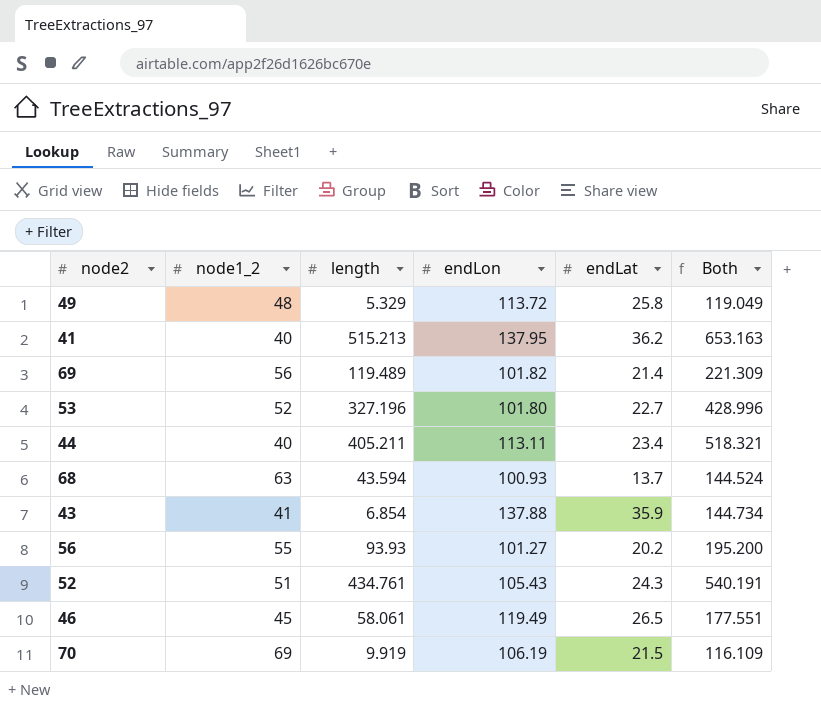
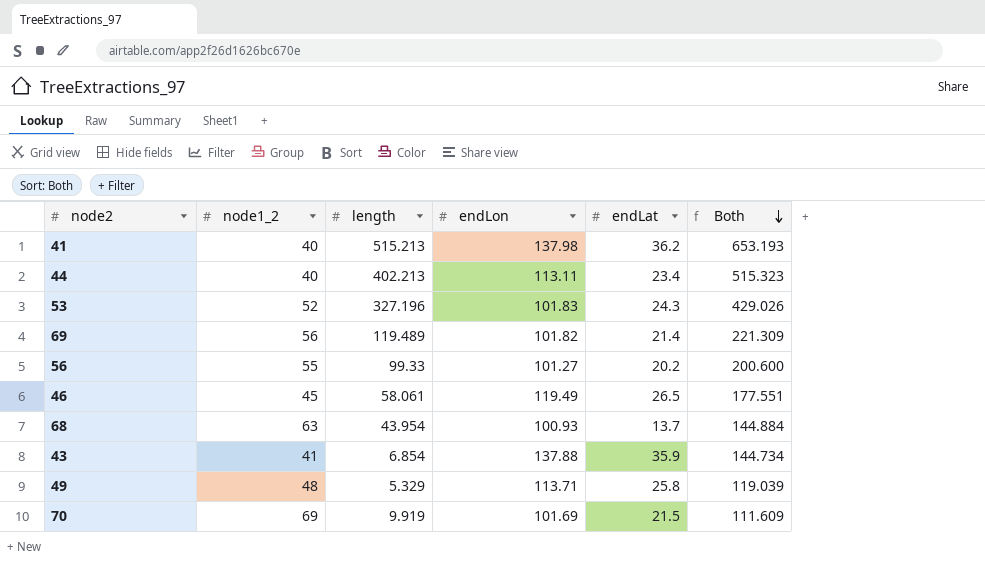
row order: none -> Both descending
row 52: 51 | 434.761 | 105.43 | 24.3 | 540.191 -> none
41 | endLon: 137.95 -> 137.98
41 | Both: 653.163 -> 653.193
44 | length: 405.211 -> 402.213
44 | Both: 518.321 -> 515.323
53 | endLon: 101.80 -> 101.83
53 | endLat: 22.7 -> 24.3
53 | Both: 428.996 -> 429.026
56 | length: 93.93 -> 99.33
56 | Both: 195.200 -> 200.600
68 | length: 43.594 -> 43.954
68 | Both: 144.524 -> 144.884
49 | endLon: 113.72 -> 113.71
49 | Both: 119.049 -> 119.039
70 | endLon: 106.19 -> 101.69
70 | Both: 116.109 -> 111.609

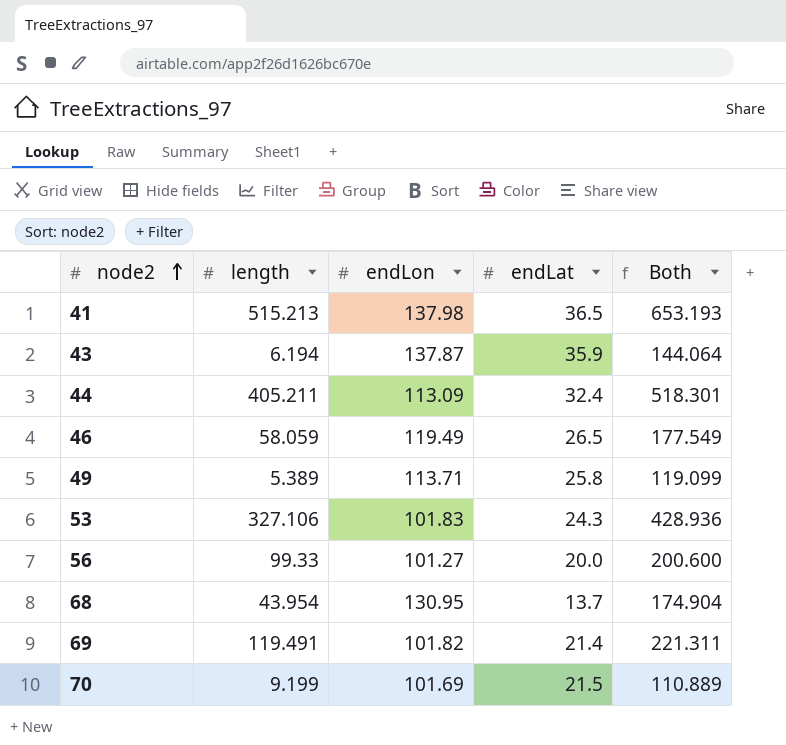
row order: Both descending -> node2 ascending
column node1_2 | position: 2 -> none
41 | endLat: 36.2 -> 36.5
43 | length: 6.854 -> 6.194
43 | endLon: 137.88 -> 137.87
43 | Both: 144.734 -> 144.064
44 | length: 402.213 -> 405.211
44 | endLon: 113.11 -> 113.09
44 | endLat: 23.4 -> 32.4
44 | Both: 515.323 -> 518.301
46 | length: 58.061 -> 58.059
46 | Both: 177.551 -> 177.549
49 | length: 5.329 -> 5.389
49 | Both: 119.039 -> 119.099
53 | length: 327.196 -> 327.106
53 | Both: 429.026 -> 428.936
56 | endLat: 20.2 -> 20.0
68 | endLon: 100.93 -> 130.95
68 | Both: 144.884 -> 174.904
69 | length: 119.489 -> 119.491
69 | Both: 221.309 -> 221.311
70 | length: 9.919 -> 9.199
70 | Both: 111.609 -> 110.889

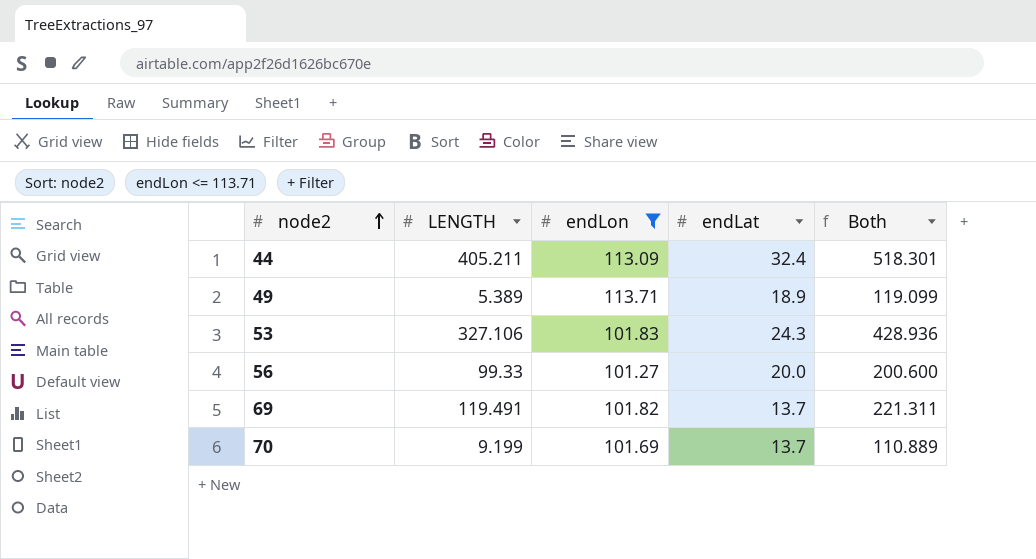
filter: none -> endLon <= 113.71
column name: length -> LENGTH
49 | endLat: 25.8 -> 18.9
69 | endLat: 21.4 -> 13.7
70 | endLat: 21.5 -> 13.7

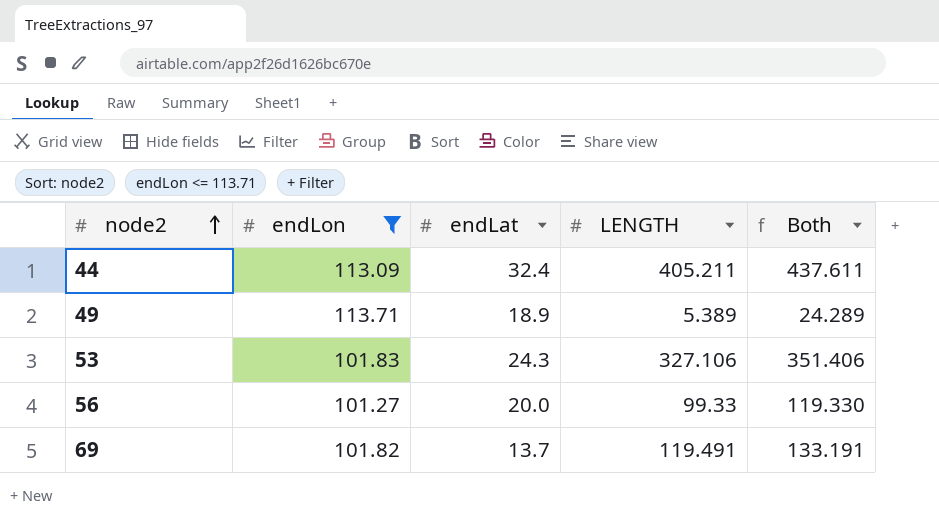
column LENGTH | position: 2 -> 4
column Both | formula: [LENGTH] + [endLon] -> [endLat] + [LENGTH]
row 70: 9.199 | 101.69 | 13.7 | 110.889 -> none

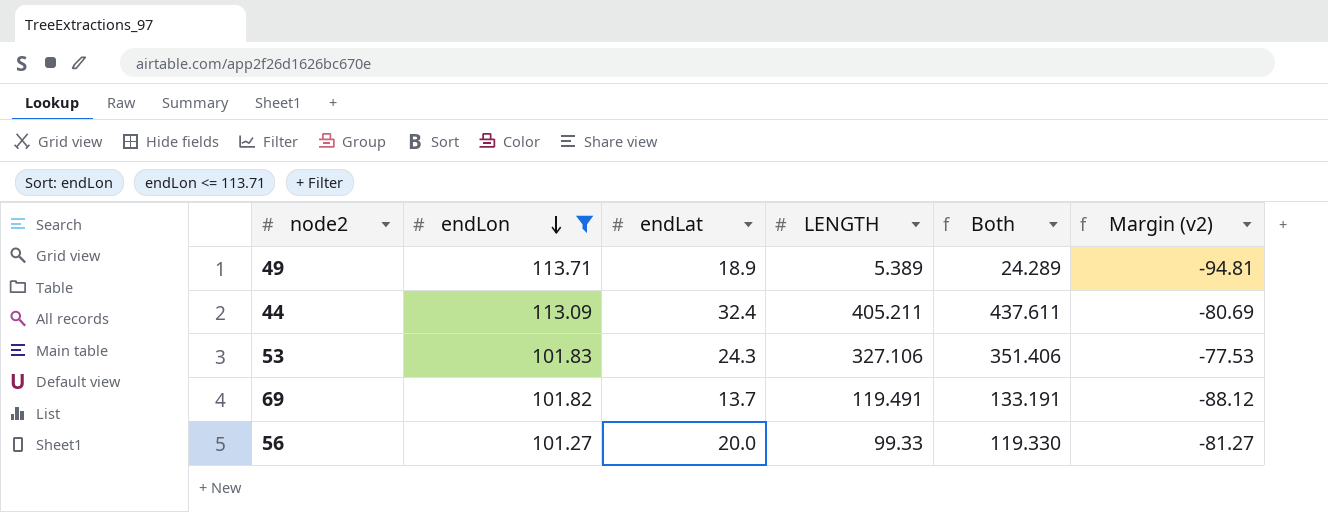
row order: node2 ascending -> endLon descending
column Margin (v2) | formula: none -> [endLat] - [endLon]

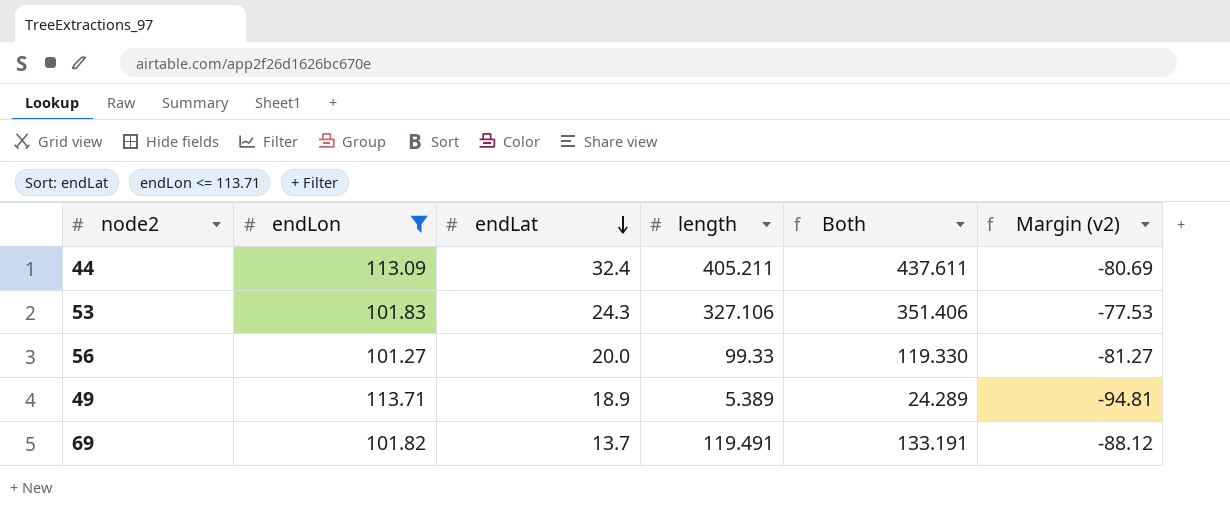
row order: endLon descending -> endLat descending
column name: LENGTH -> length

